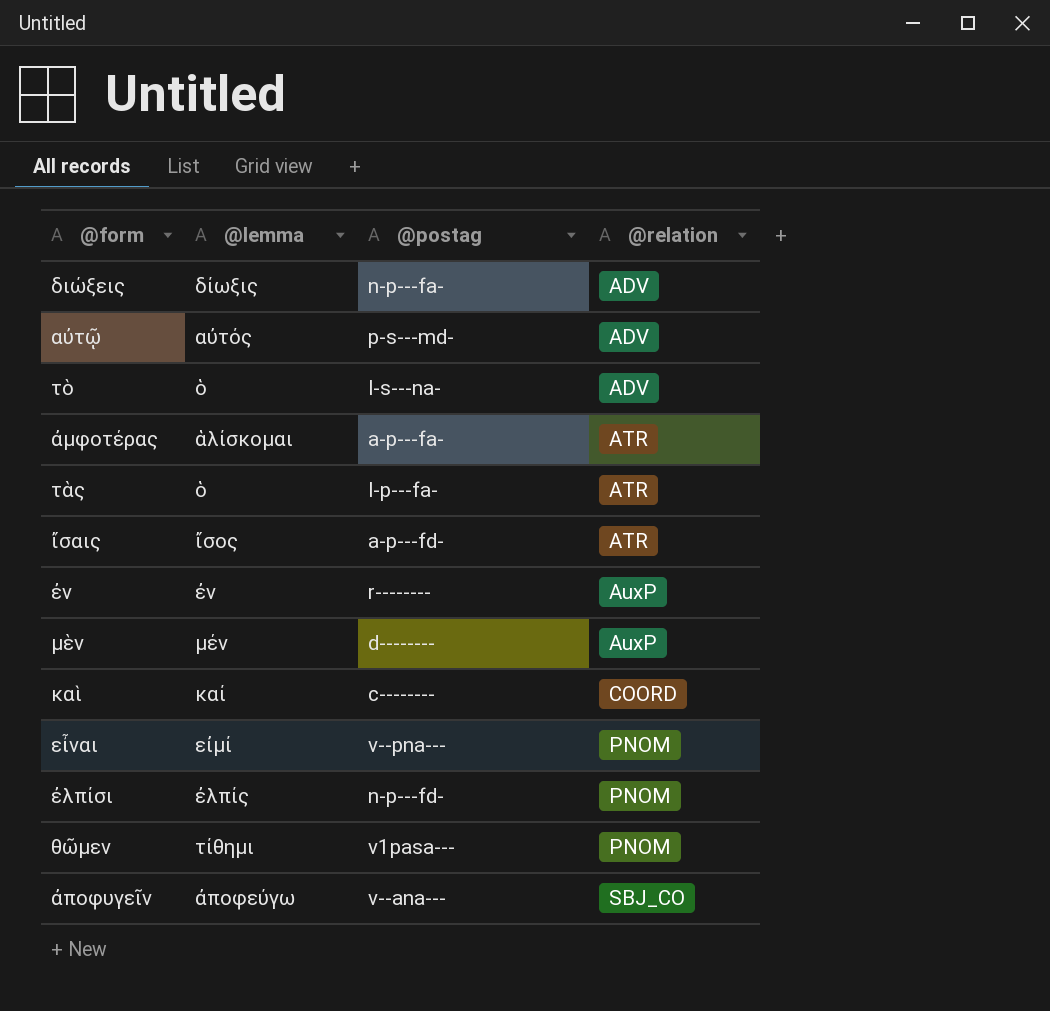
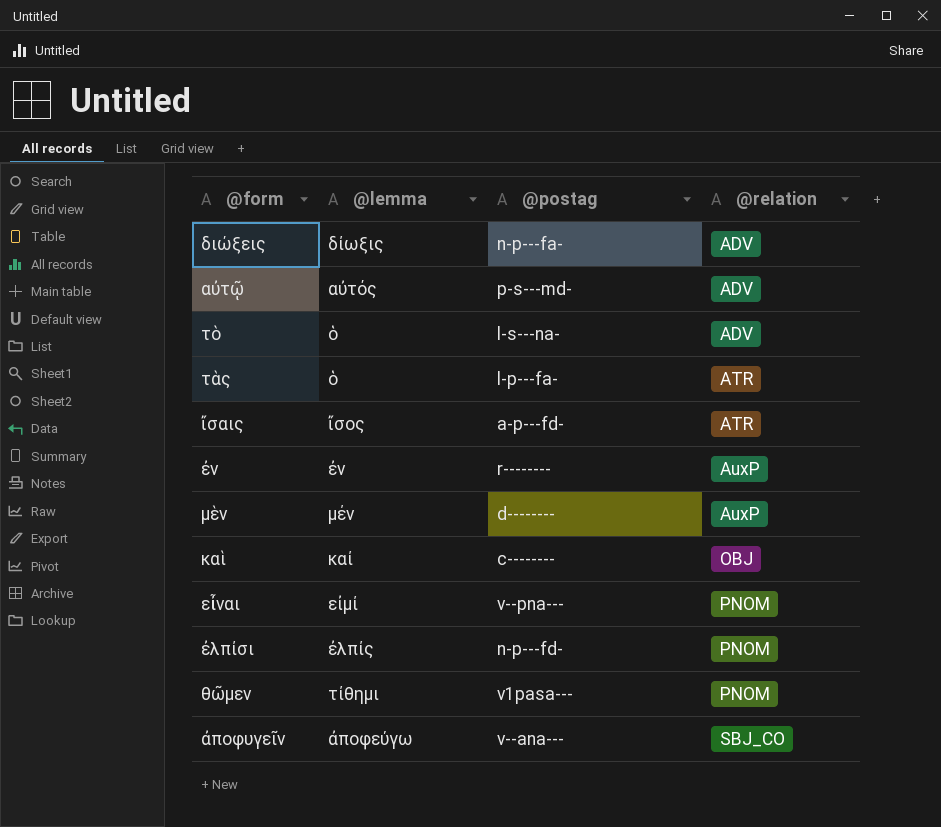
row ἀμφοτέρας: ἁλίσκομαι | a-p---fa- | ATR -> none
καὶ | @relation: COORD -> OBJ

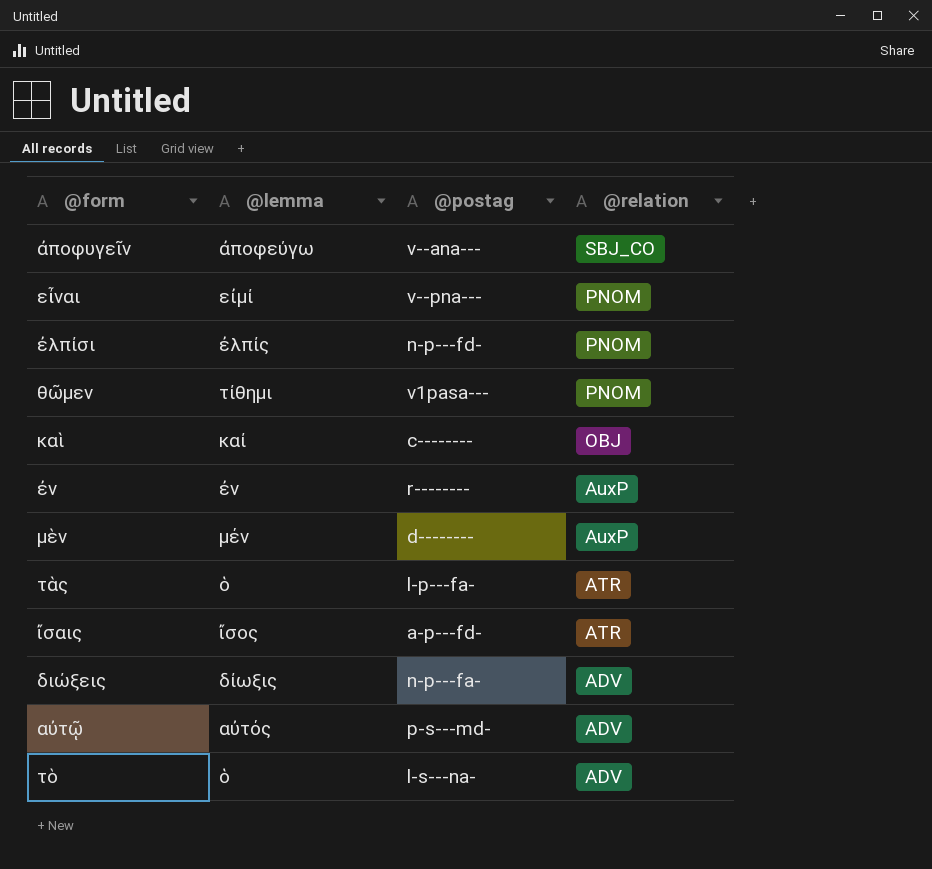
row order: @relation ascending -> @relation descending

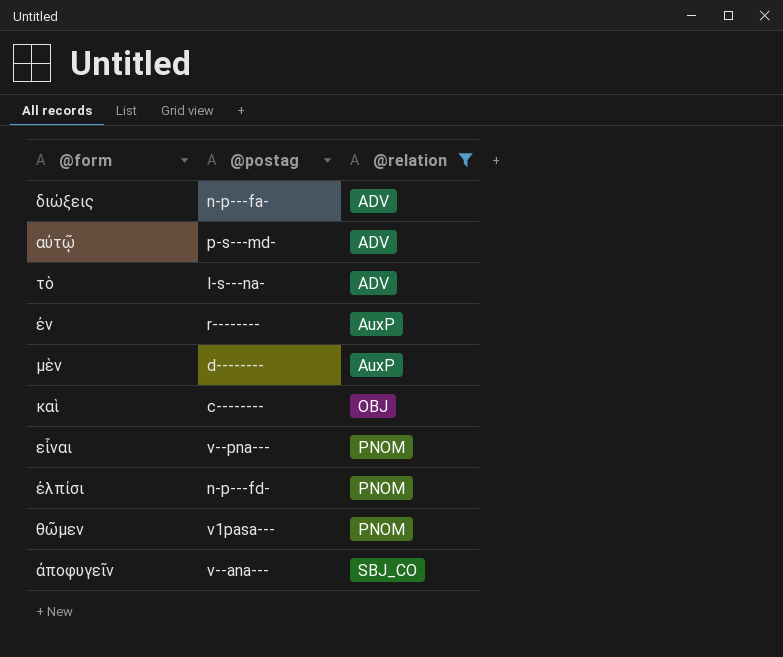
filter: none -> @relation != ATR
row order: @relation descending -> @relation ascending
column @lemma | position: 2 -> none

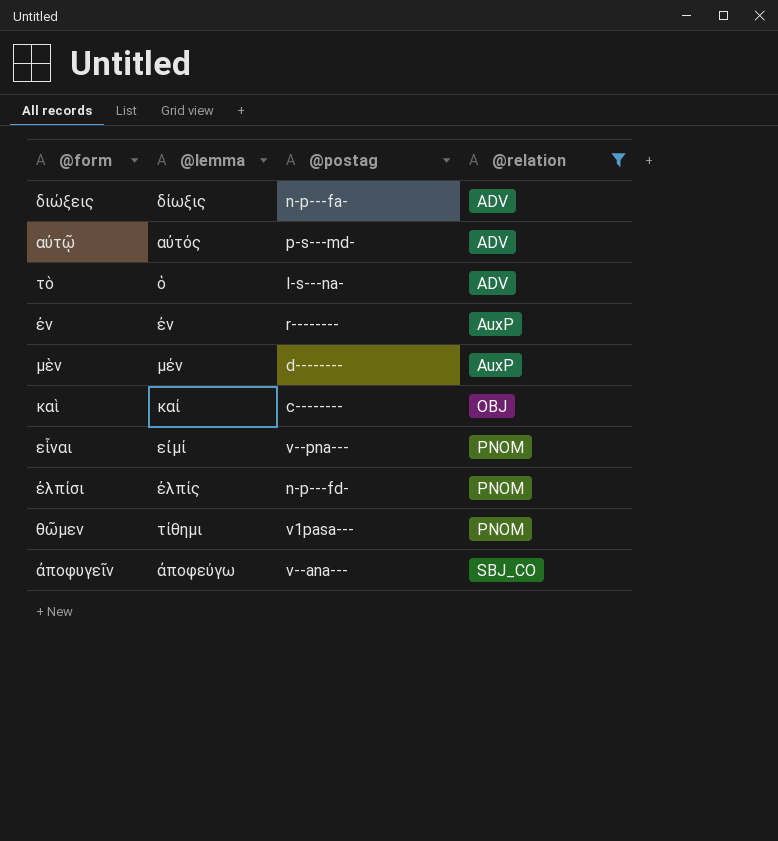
column @lemma | position: none -> 2

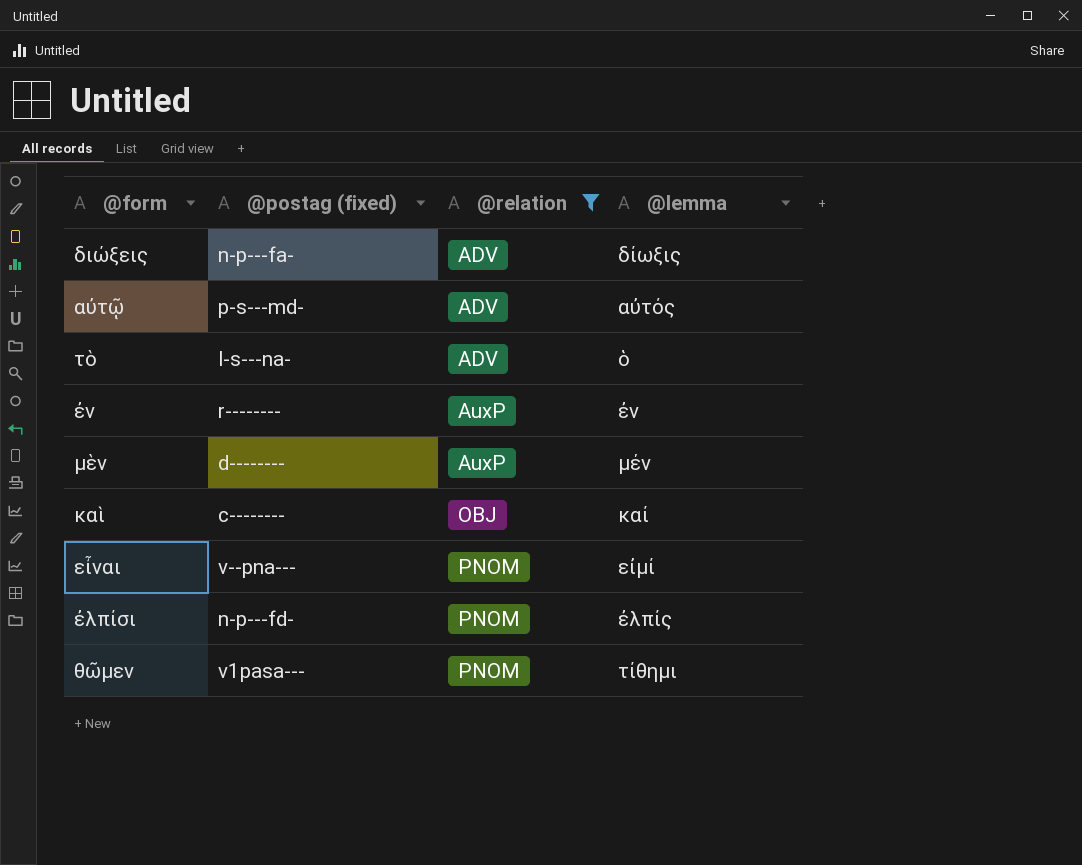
column name: @postag -> @postag (fixed)
column @lemma | position: 2 -> 4
row ἀποφυγεῖν: ἀποφεύγω | v--ana--- | SBJ_CO -> none

